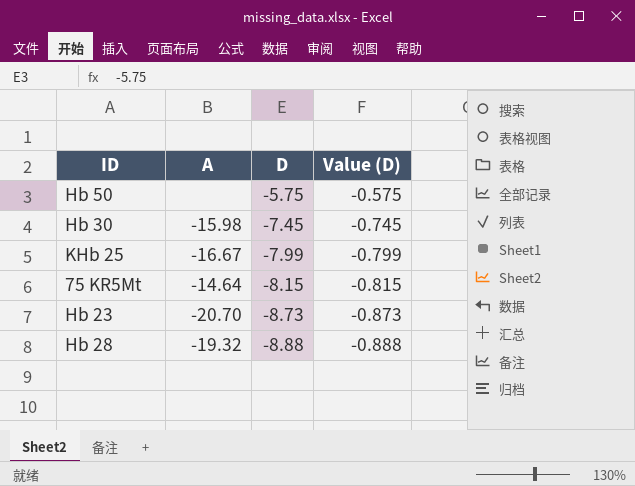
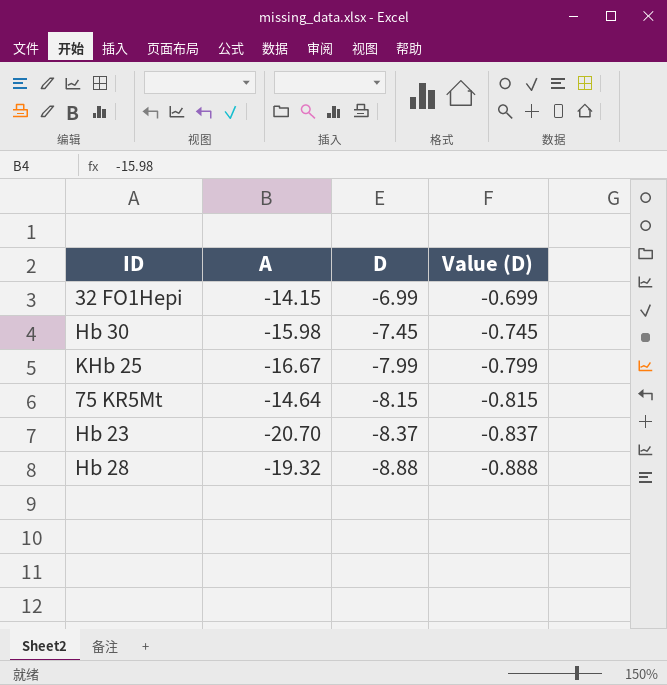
row Hb 50: none | -5.75 | -0.575 -> none
row 32 FO1Hepi: none -> -14.15 | -6.99 | -0.699
Hb 23 | D: -8.73 -> -8.37
Hb 23 | Value (D): -0.873 -> -0.837

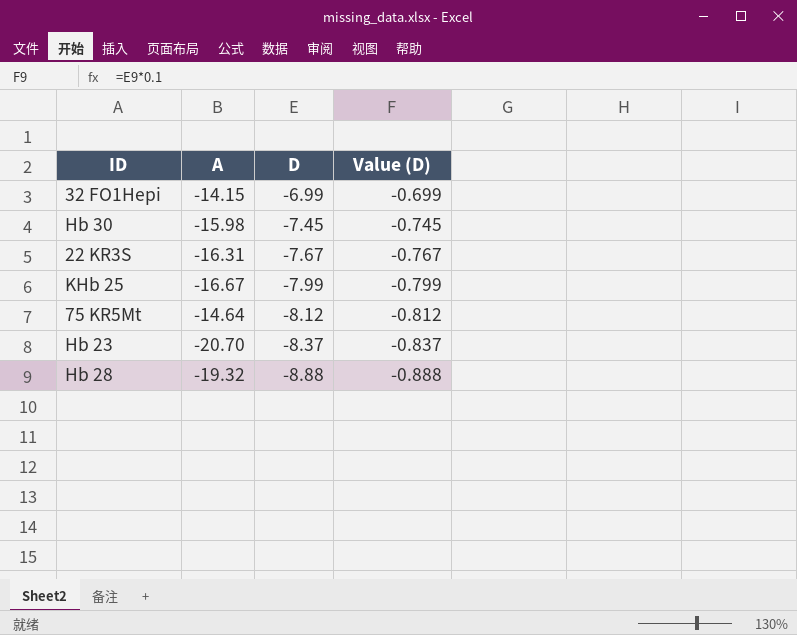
row 22 KR3S: none -> -16.31 | -7.67 | -0.767
75 KR5Mt | D: -8.15 -> -8.12
75 KR5Mt | Value (D): -0.815 -> -0.812

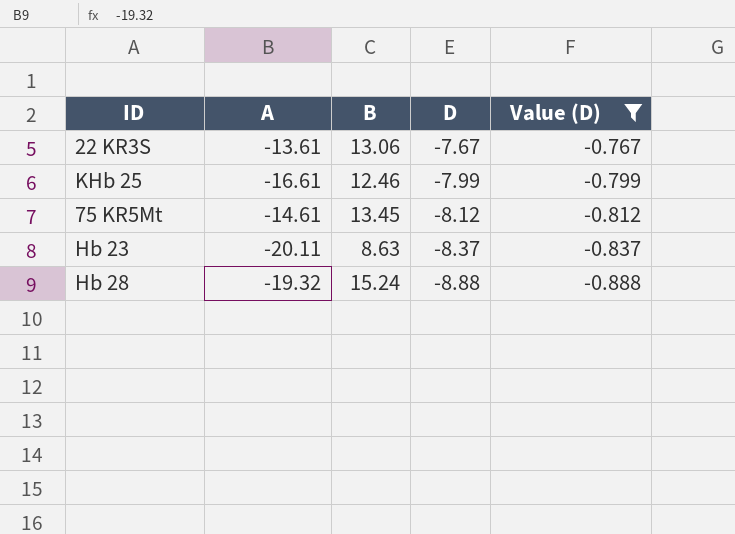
filter: none -> Value (D) <= -0.767
column B | position: none -> 3
22 KR3S | A: -16.31 -> -13.61
KHb 25 | A: -16.67 -> -16.61
75 KR5Mt | A: -14.64 -> -14.61
Hb 23 | A: -20.70 -> -20.11

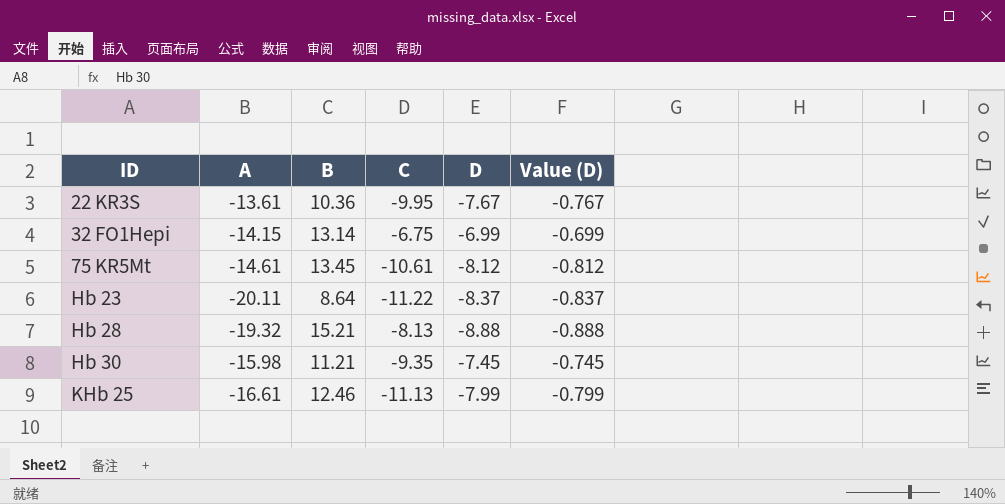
filter: Value (D) <= -0.767 -> none
row order: D descending -> ID ascending
column C | position: none -> 4
22 KR3S | B: 13.06 -> 10.36
Hb 23 | B: 8.63 -> 8.64
Hb 28 | B: 15.24 -> 15.21

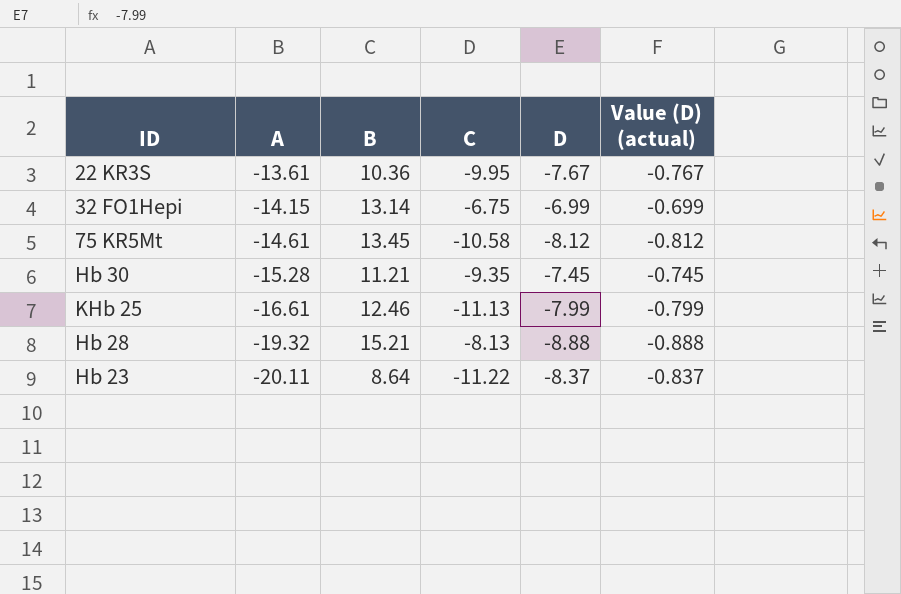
row order: ID ascending -> A descending
column name: Value (D) -> Value (D) (actual)
75 KR5Mt | C: -10.61 -> -10.58
Hb 30 | A: -15.98 -> -15.28

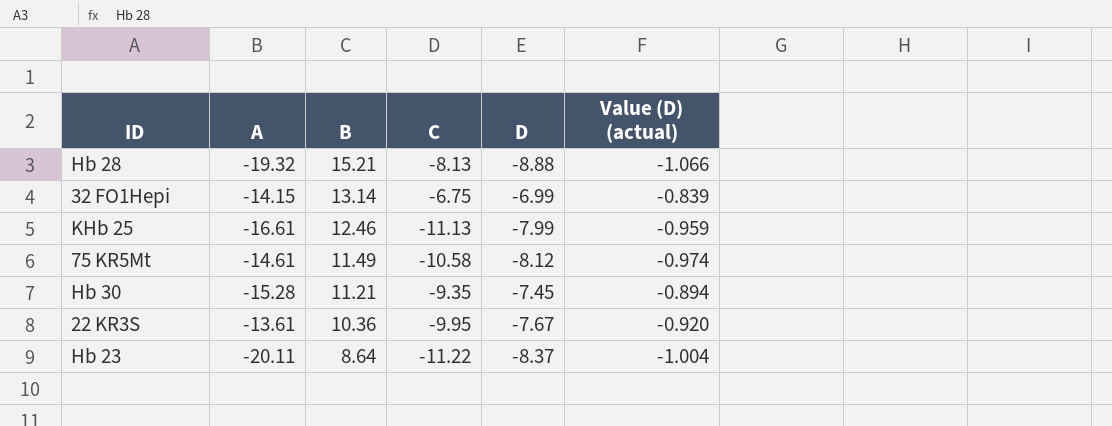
row order: A descending -> B descending
column Value (D) (actual) | formula: [D] * 0.1 -> [D] * 0.12
75 KR5Mt | B: 13.45 -> 11.49

